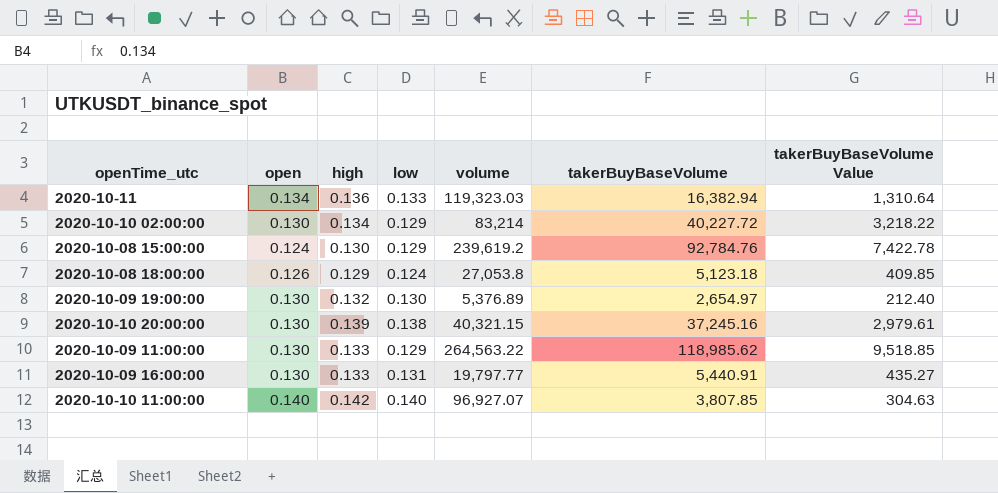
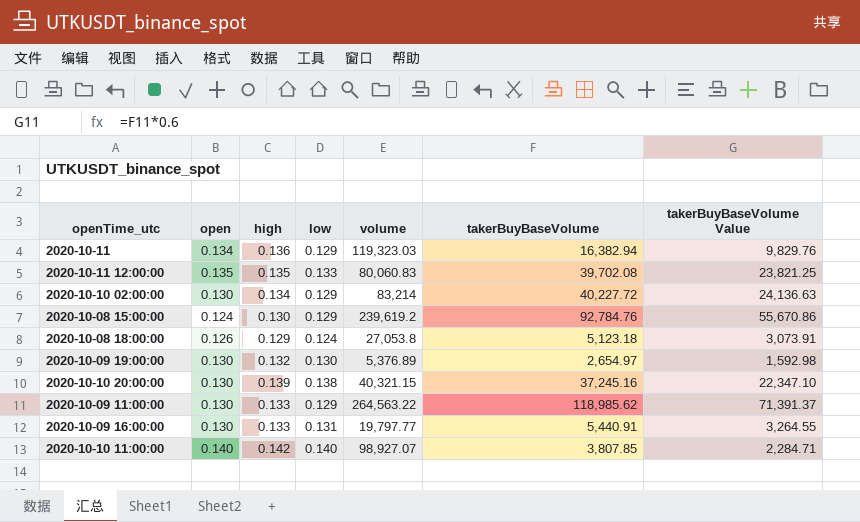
column takerBuyBaseVolume Value | formula: [takerBuyBaseVolume] * 0.08 -> [takerBuyBaseVolume] * 0.6
2020-10-11 | low: 0.133 -> 0.129
row 2020-10-11 12:00:00: none -> 0.135 | 0.135 | 0.133 | 80,060.83 | 39,702.08 | 23,821.25
2020-10-10 11:00:00 | volume: 96,927.07 -> 98,927.07

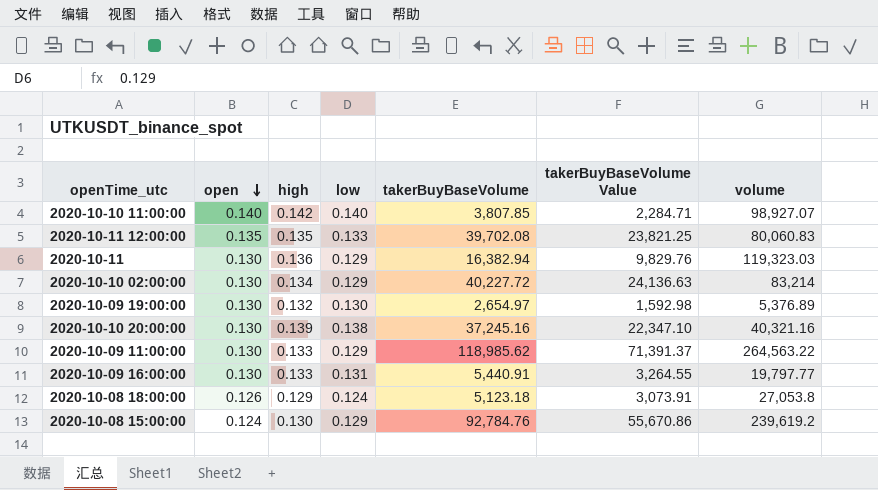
row order: none -> open descending
column volume | position: 5 -> 7
2020-10-11 | open: 0.134 -> 0.130
2020-10-10 20:00:00 | volume: 40,321.15 -> 40,321.16

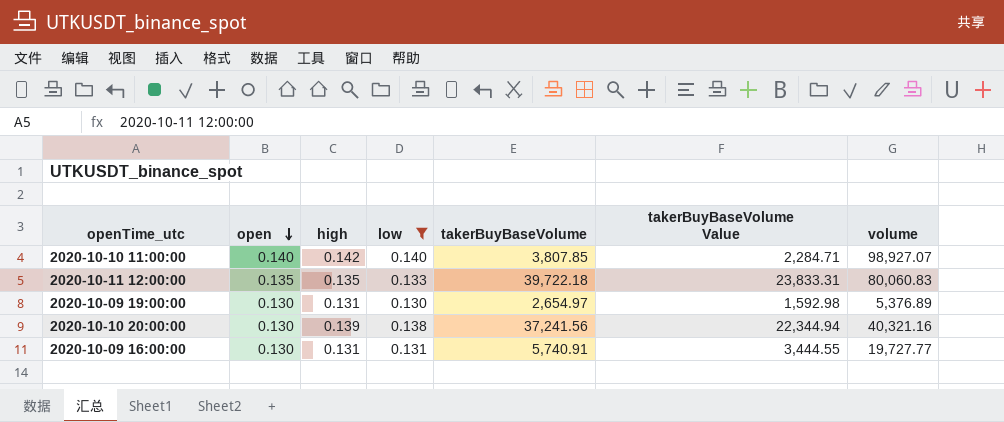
filter: none -> low >= 0.130
2020-10-11 12:00:00 | takerBuyBaseVolume: 39,702.08 -> 39,722.18
2020-10-11 12:00:00 | takerBuyBaseVolume Value: 23,821.25 -> 23,833.31
2020-10-09 19:00:00 | high: 0.132 -> 0.131
2020-10-10 20:00:00 | takerBuyBaseVolume: 37,245.16 -> 37,241.56
2020-10-10 20:00:00 | takerBuyBaseVolume Value: 22,347.10 -> 22,344.94
2020-10-09 16:00:00 | high: 0.133 -> 0.131
2020-10-09 16:00:00 | takerBuyBaseVolume: 5,440.91 -> 5,740.91
2020-10-09 16:00:00 | takerBuyBaseVolume Value: 3,264.55 -> 3,444.55
2020-10-09 16:00:00 | volume: 19,797.77 -> 19,727.77

